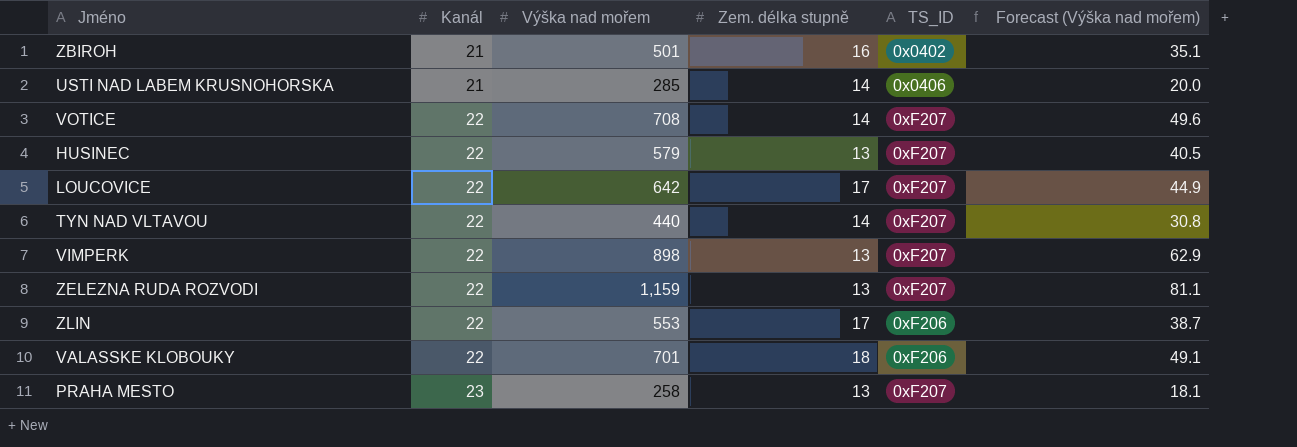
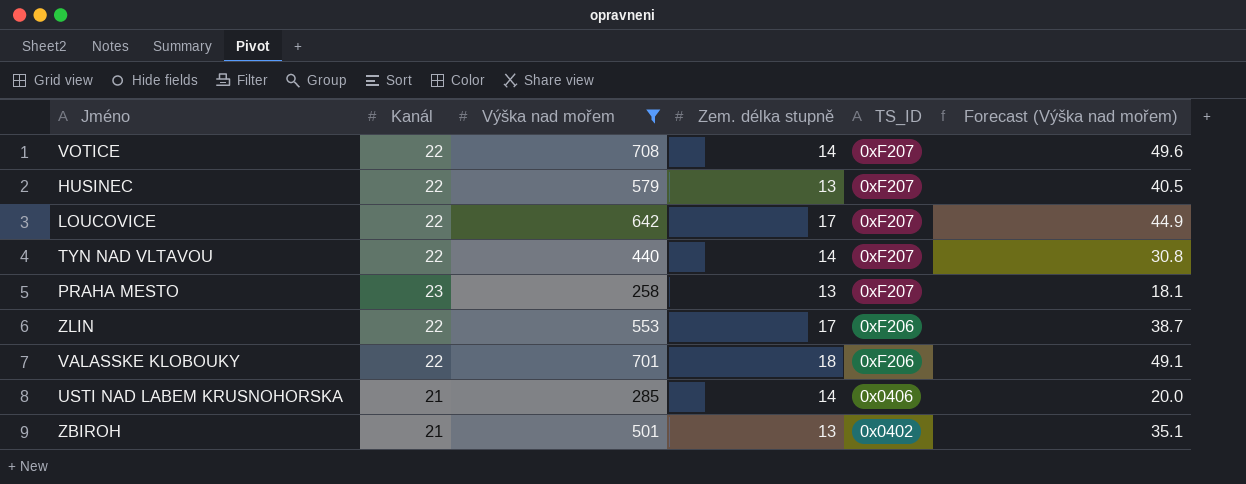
filter: none -> Výška nad mořem <= 708
row order: Kanál ascending -> TS_ID descending
ZBIROH | Zem. délka stupně: 16 -> 13

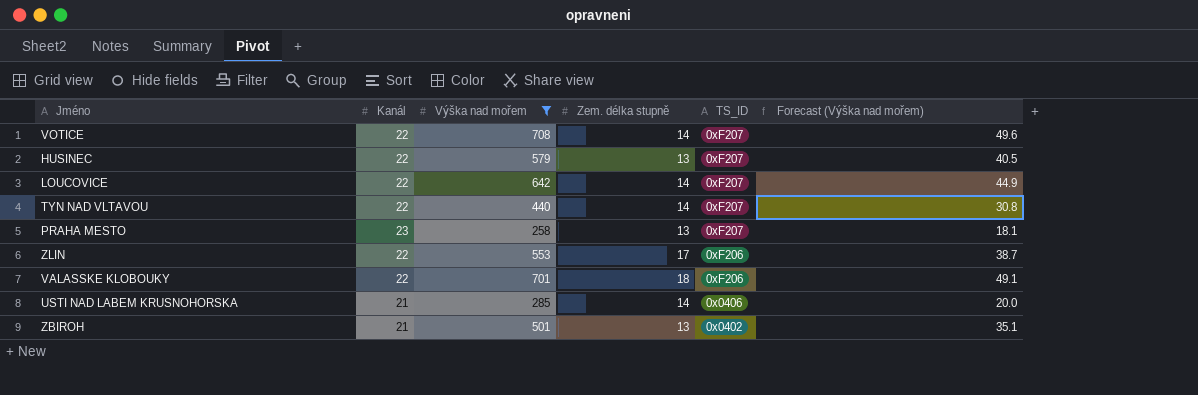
LOUCOVICE | Zem. délka stupně: 17 -> 14

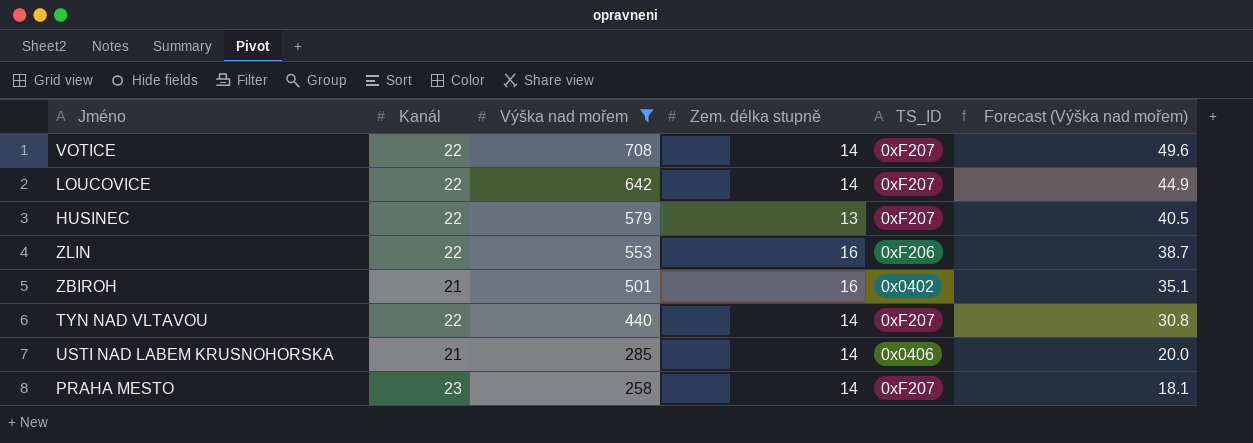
row order: TS_ID descending -> Výška nad mořem descending
row VALASSKE KLOBOUKY: 22 | 701 | 18 | 0xF206 | 49.1 -> none
ZLIN | Zem. délka stupně: 17 -> 16
ZBIROH | Zem. délka stupně: 13 -> 16
PRAHA MESTO | Zem. délka stupně: 13 -> 14

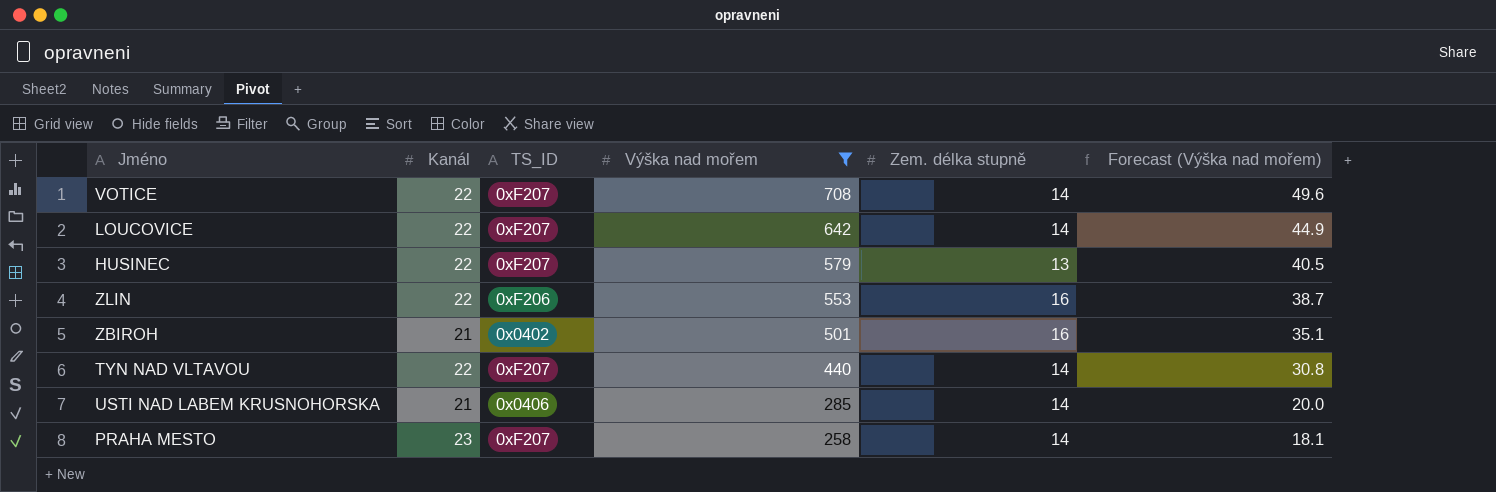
column TS_ID | position: 5 -> 3

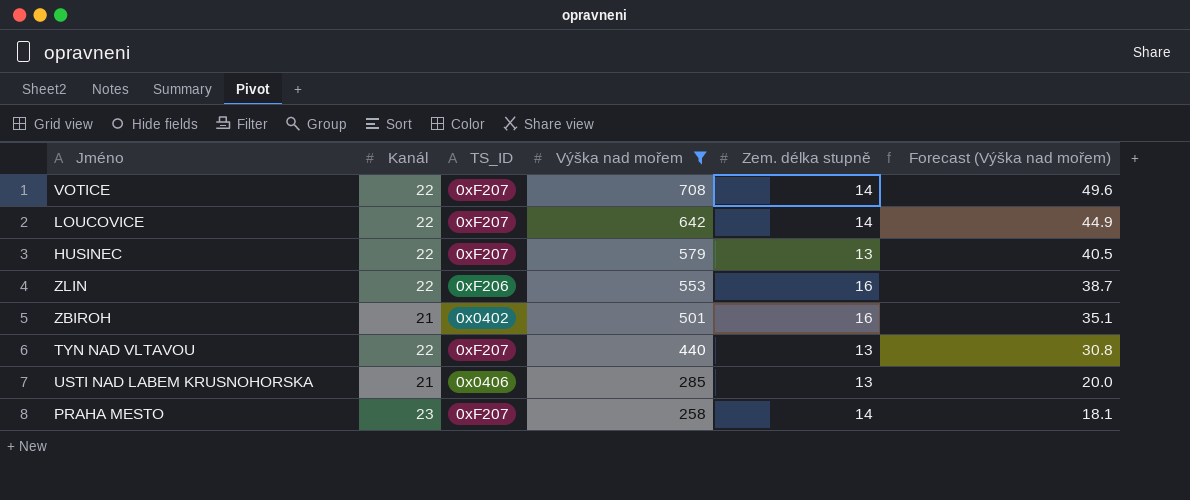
TYN NAD VLTAVOU | Zem. délka stupně: 14 -> 13
USTI NAD LABEM KRUSNOHORSKA | Zem. délka stupně: 14 -> 13

